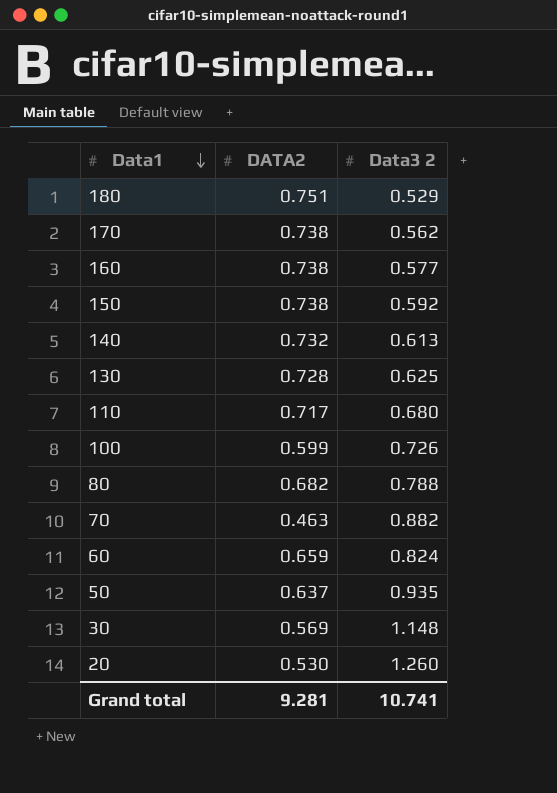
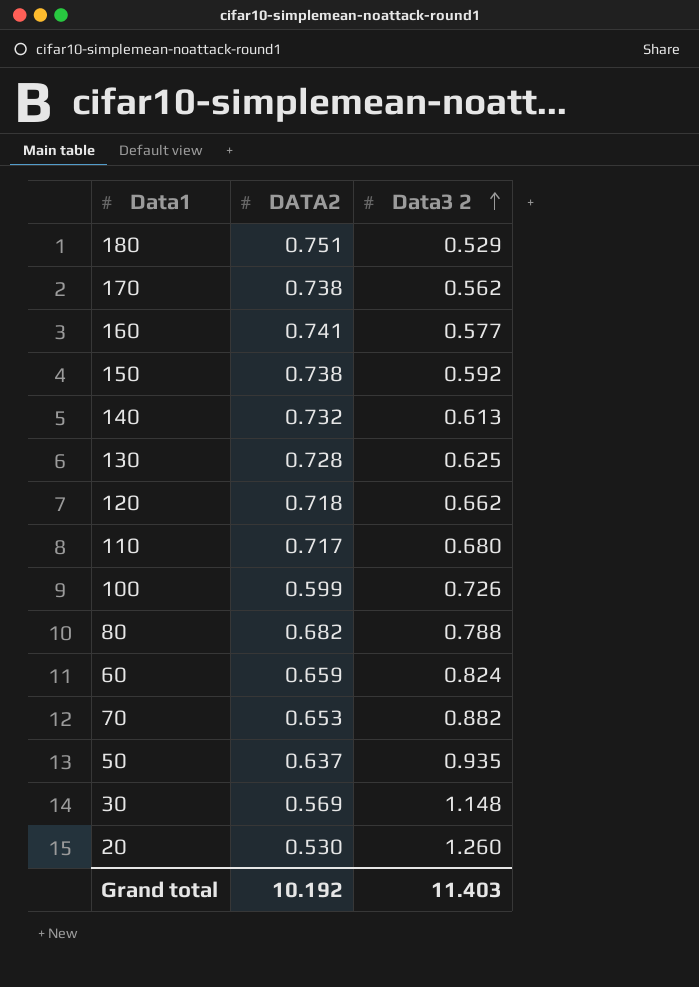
row order: Data1 descending -> Data3 2 ascending
160 | DATA2: 0.738 -> 0.741
row 120: none -> 0.718 | 0.662
70 | DATA2: 0.463 -> 0.653
Grand total | DATA2: 9.281 -> 10.192
Grand total | Data3 2: 10.741 -> 11.403

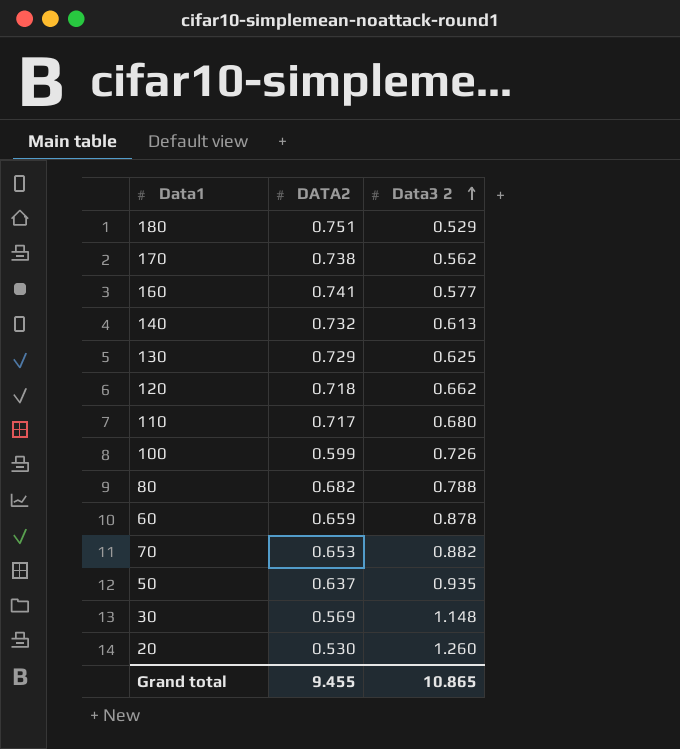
row 150: 0.738 | 0.592 -> none
130 | DATA2: 0.728 -> 0.729
60 | Data3 2: 0.824 -> 0.878
Grand total | DATA2: 10.192 -> 9.455
Grand total | Data3 2: 11.403 -> 10.865

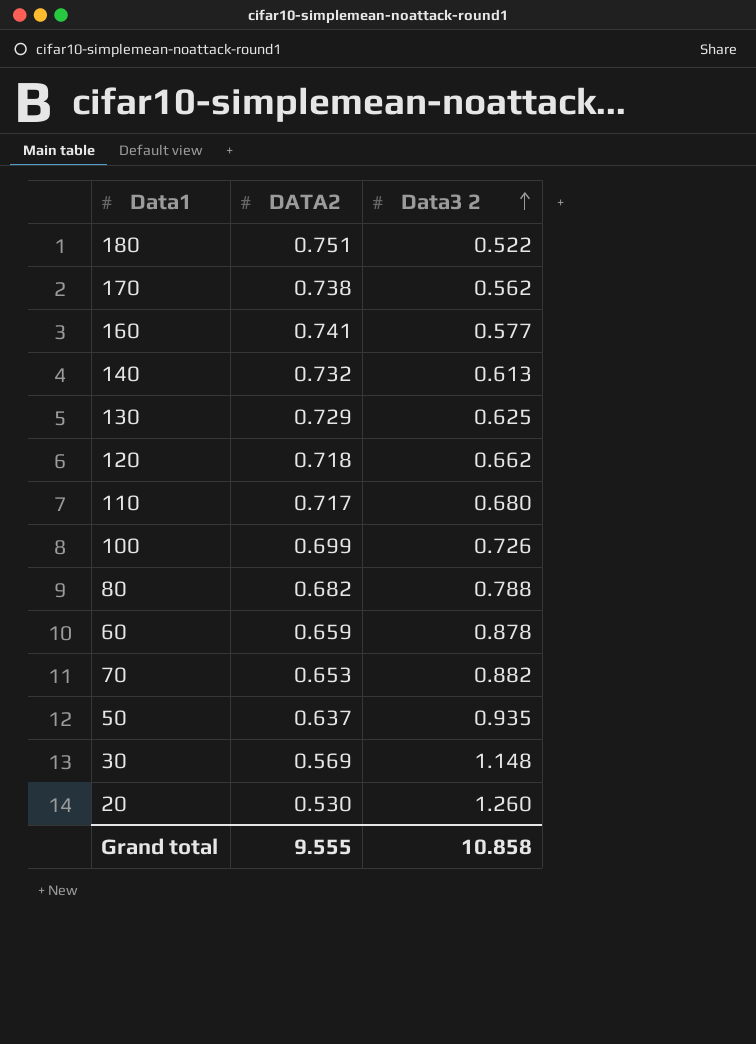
180 | Data3 2: 0.529 -> 0.522
100 | DATA2: 0.599 -> 0.699
Grand total | DATA2: 9.455 -> 9.555
Grand total | Data3 2: 10.865 -> 10.858

